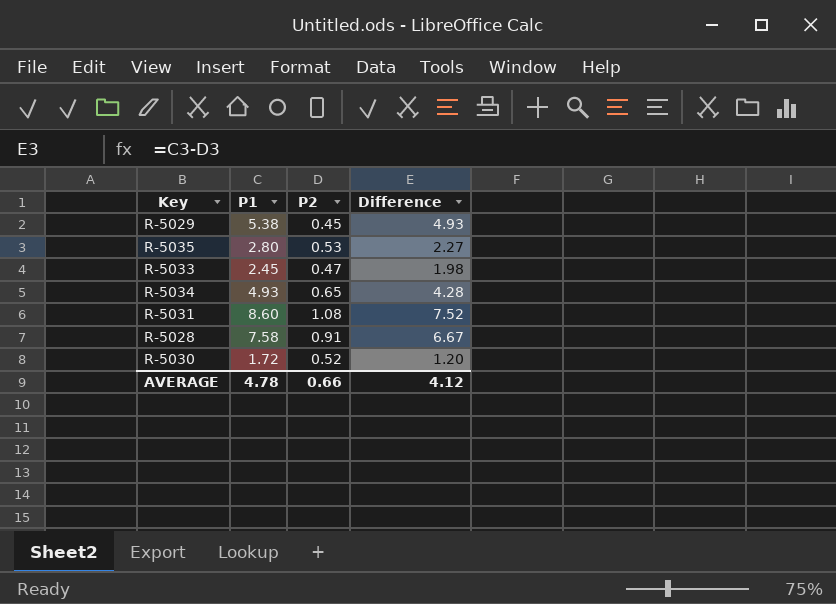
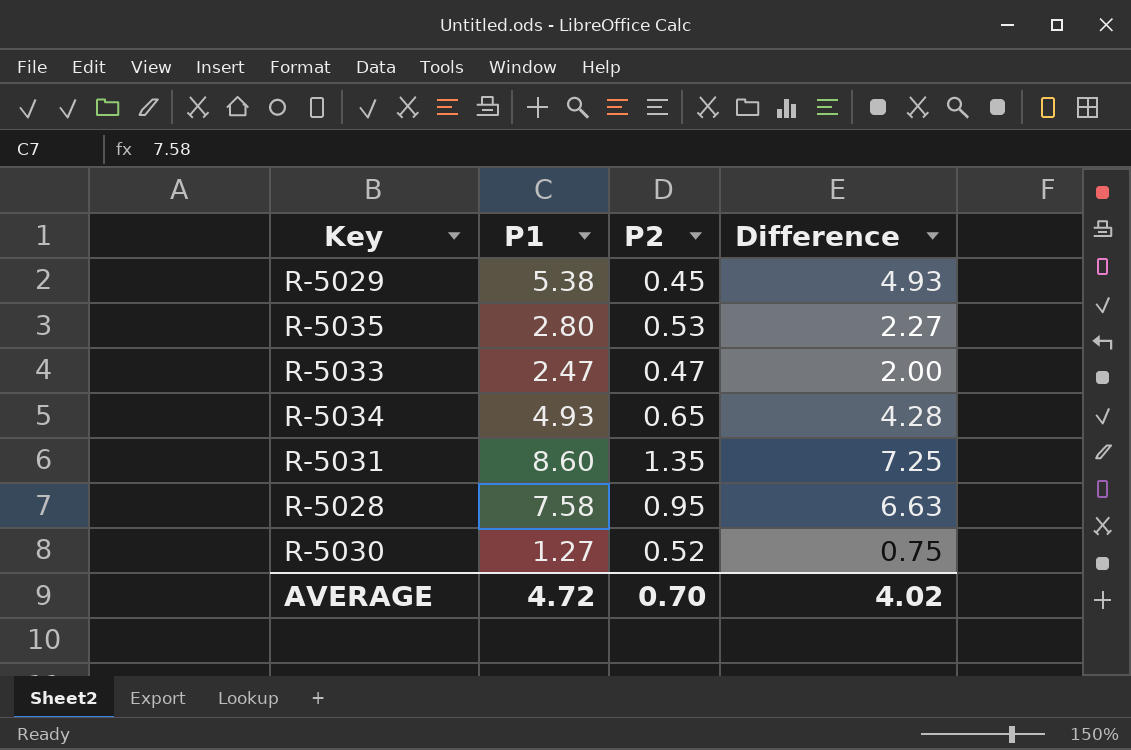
R-5033 | P1: 2.45 -> 2.47
R-5033 | Difference: 1.98 -> 2.00
R-5031 | P2: 1.08 -> 1.35
R-5031 | Difference: 7.52 -> 7.25
R-5028 | P2: 0.91 -> 0.95
R-5028 | Difference: 6.67 -> 6.63
R-5030 | P1: 1.72 -> 1.27
R-5030 | Difference: 1.20 -> 0.75
AVERAGE | P1: 4.78 -> 4.72
AVERAGE | P2: 0.66 -> 0.70
AVERAGE | Difference: 4.12 -> 4.02

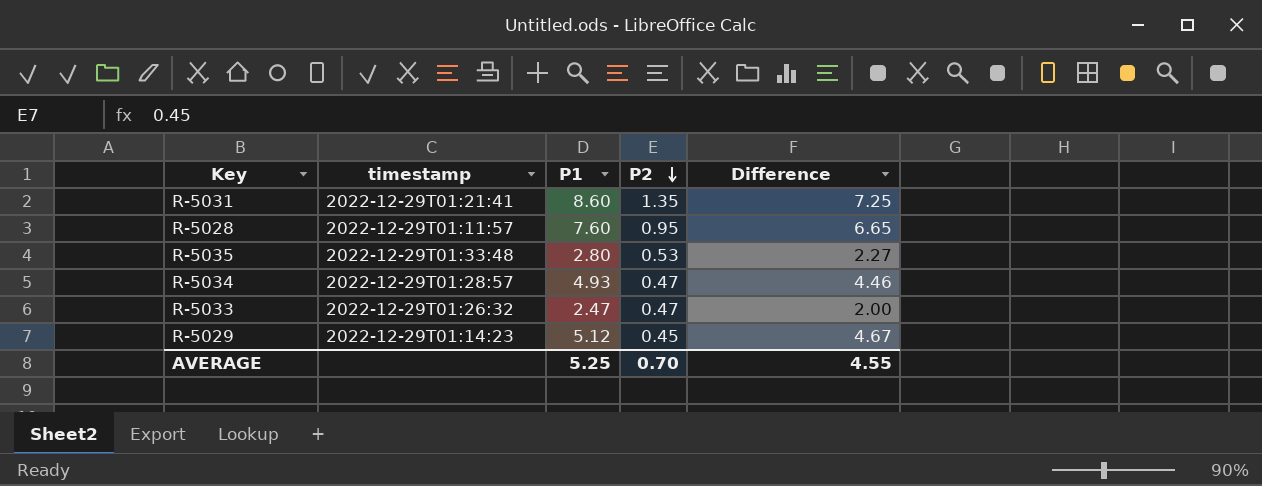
row order: none -> P2 descending
column timestamp | position: none -> 2
row R-5030: 1.27 | 0.52 | 0.75 -> none
R-5028 | P1: 7.58 -> 7.60
R-5028 | Difference: 6.63 -> 6.65
R-5034 | P2: 0.65 -> 0.47
R-5034 | Difference: 4.28 -> 4.46
R-5029 | P1: 5.38 -> 5.12
R-5029 | Difference: 4.93 -> 4.67
AVERAGE | P1: 4.72 -> 5.25
AVERAGE | Difference: 4.02 -> 4.55

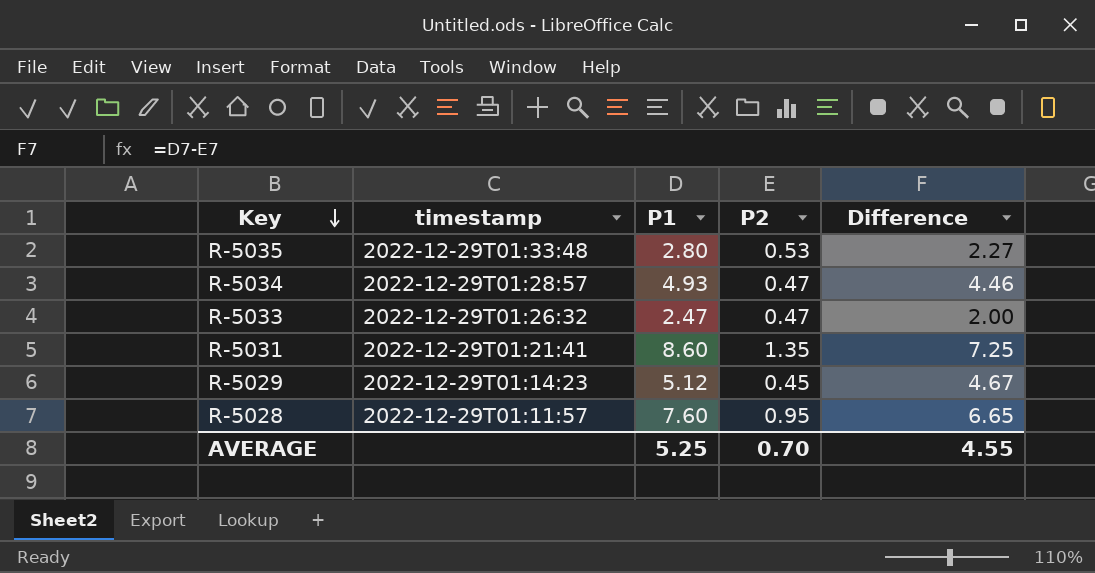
row order: P2 descending -> Key descending

